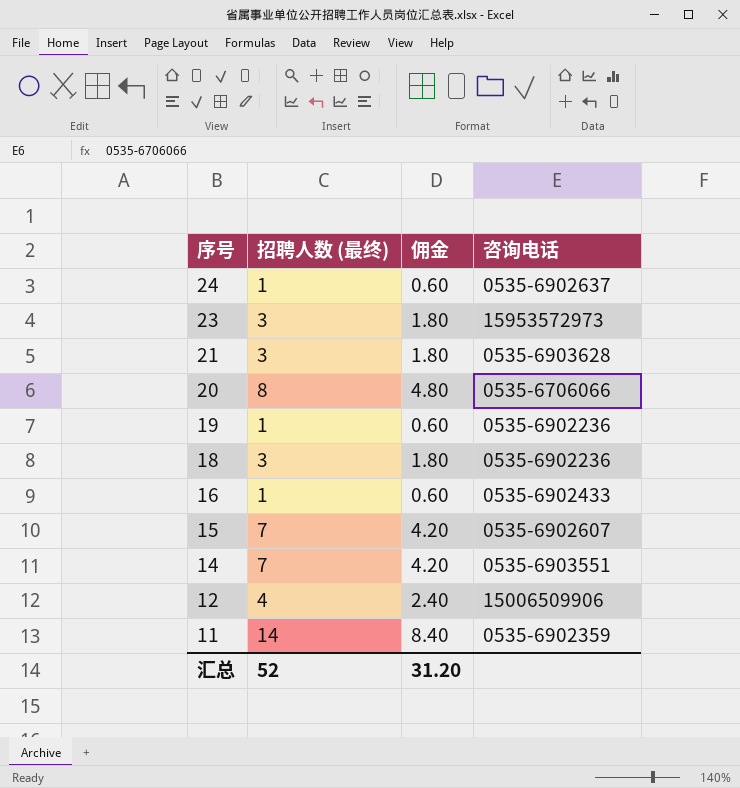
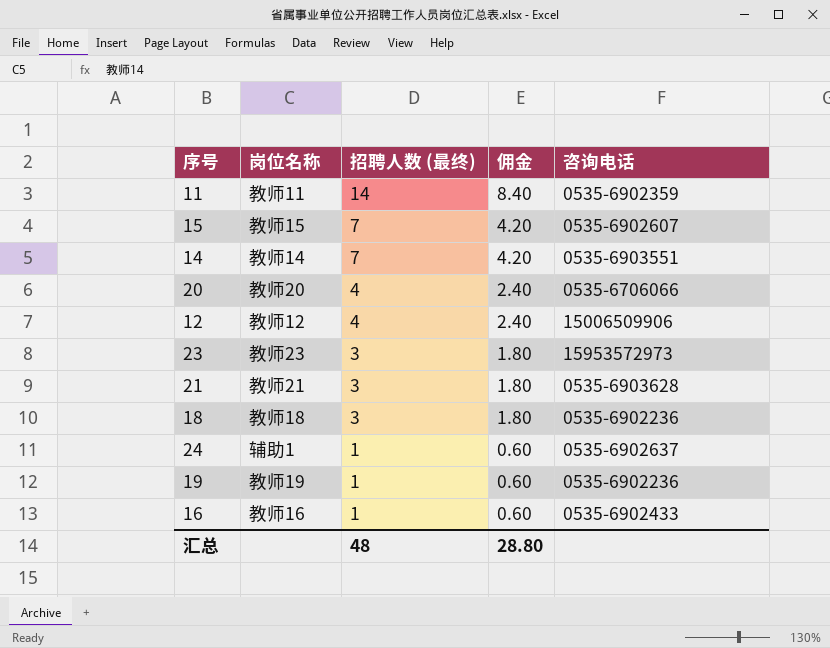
row order: 序号 descending -> 招聘人数 (最终) descending
column 岗位名称 | position: none -> 2
20 | 招聘人数 (最终): 8 -> 4
20 | 佣金: 4.80 -> 2.40
汇总 | 招聘人数 (最终): 52 -> 48
汇总 | 佣金: 31.20 -> 28.80

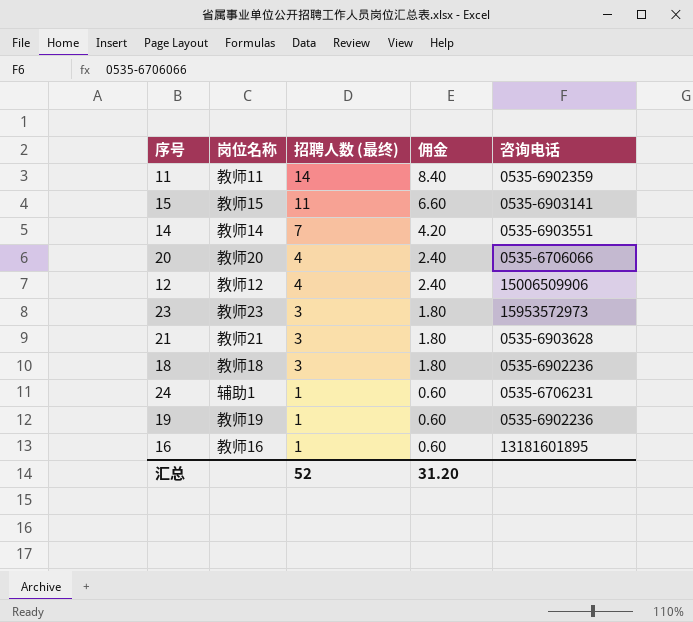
15 | 招聘人数 (最终): 7 -> 11
15 | 佣金: 4.20 -> 6.60
15 | 咨询电话: 0535-6902607 -> 0535-6903141
24 | 咨询电话: 0535-6902637 -> 0535-6706231
16 | 咨询电话: 0535-6902433 -> 13181601895
汇总 | 招聘人数 (最终): 48 -> 52
汇总 | 佣金: 28.80 -> 31.20

